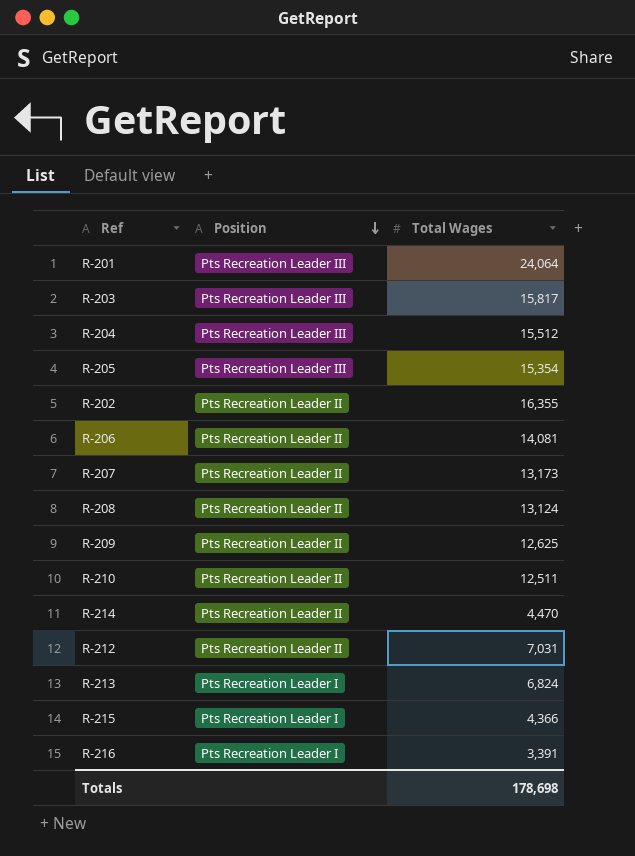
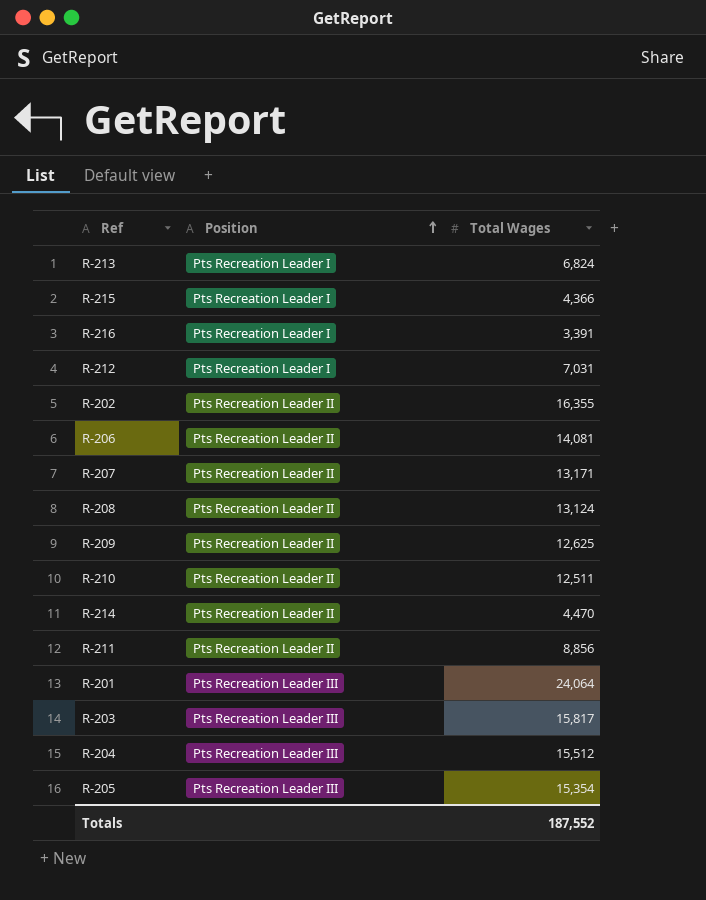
row order: Position descending -> Position ascending
R-212 | Position: Pts Recreation Leader II -> Pts Recreation Leader I
R-207 | Total Wages: 13,173 -> 13,171
row R-211: none -> Pts Recreation Leader II | 8,856
Totals | Total Wages: 178,698 -> 187,552

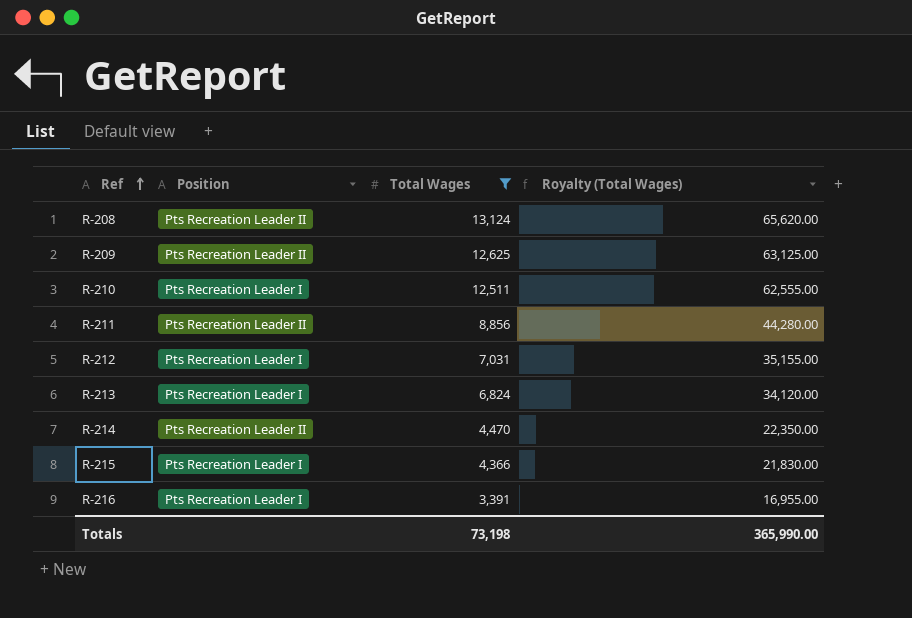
filter: none -> Total Wages <= 13,124
row order: Position ascending -> Ref ascending
column Royalty (Total Wages) | formula: none -> [Total Wages] * 5
R-210 | Position: Pts Recreation Leader II -> Pts Recreation Leader I
Totals | Total Wages: 187,552 -> 73,198

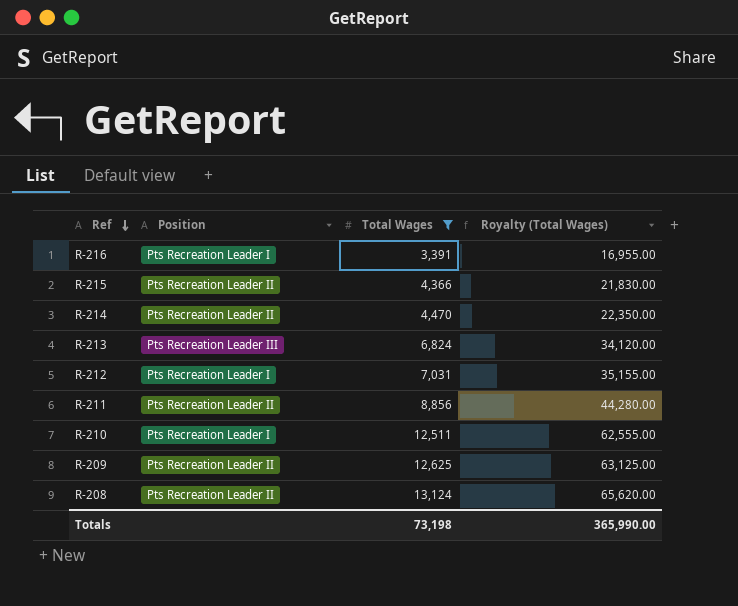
row order: Ref ascending -> Ref descending
R-215 | Position: Pts Recreation Leader I -> Pts Recreation Leader II
R-213 | Position: Pts Recreation Leader I -> Pts Recreation Leader III

